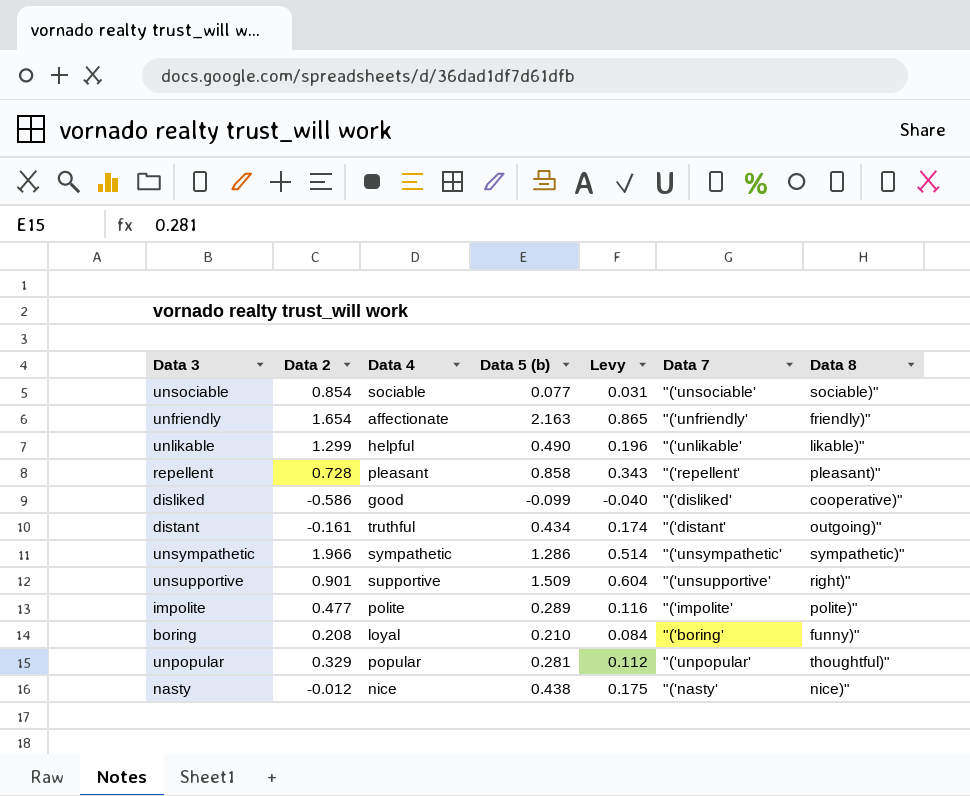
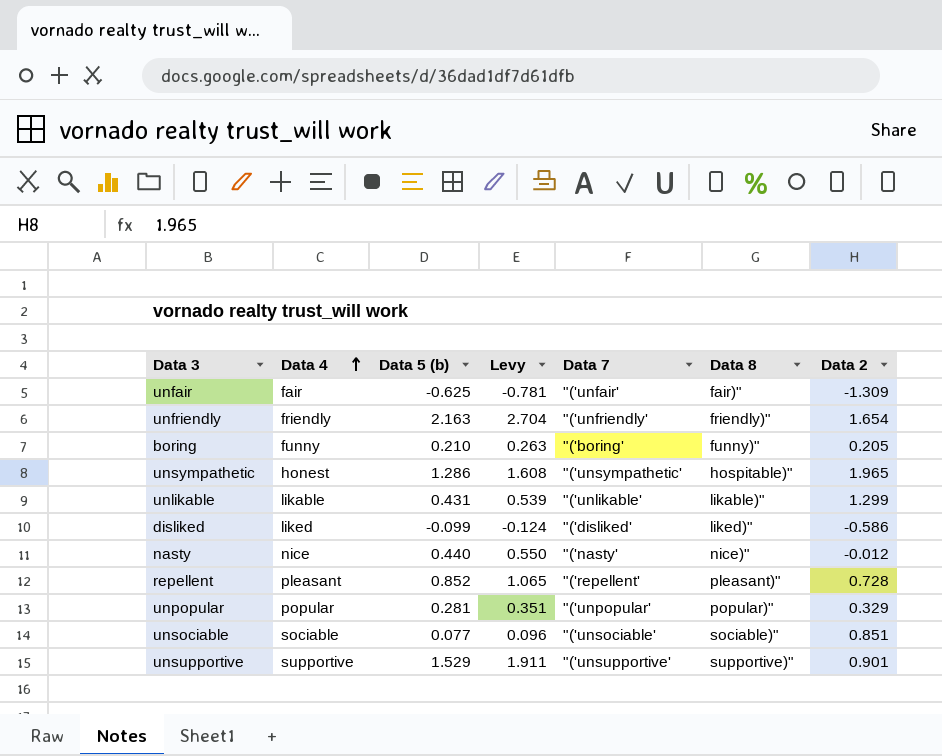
row order: none -> Data 4 ascending
column Levy | formula: [Data 5 (b)] * 0.4 -> [Data 5 (b)] * 1.25
column Data 2 | position: 2 -> 7
row distant: -0.161 | truthful | 0.434 | 0.174 | "('distant' | outgoing)" -> none
row impolite: 0.477 | polite | 0.289 | 0.116 | "('impolite' | polite)" -> none
row unfair: none -> fair | -0.625 | -0.781 | "('unfair' | fair)" | -1.309
unfriendly | Data 4: affectionate -> friendly
boring | Data 4: loyal -> funny
boring | Data 2: 0.208 -> 0.205
unsympathetic | Data 4: sympathetic -> honest
unsympathetic | Data 8: sympathetic)" -> hospitable)"
unsympathetic | Data 2: 1.966 -> 1.965
unlikable | Data 4: helpful -> likable
unlikable | Data 5 (b): 0.490 -> 0.431
disliked | Data 4: good -> liked
disliked | Data 8: cooperative)" -> liked)"
nasty | Data 5 (b): 0.438 -> 0.440
repellent | Data 5 (b): 0.858 -> 0.852
unpopular | Data 8: thoughtful)" -> popular)"
unsociable | Data 2: 0.854 -> 0.851
unsupportive | Data 5 (b): 1.509 -> 1.529
unsupportive | Data 8: right)" -> supportive)"

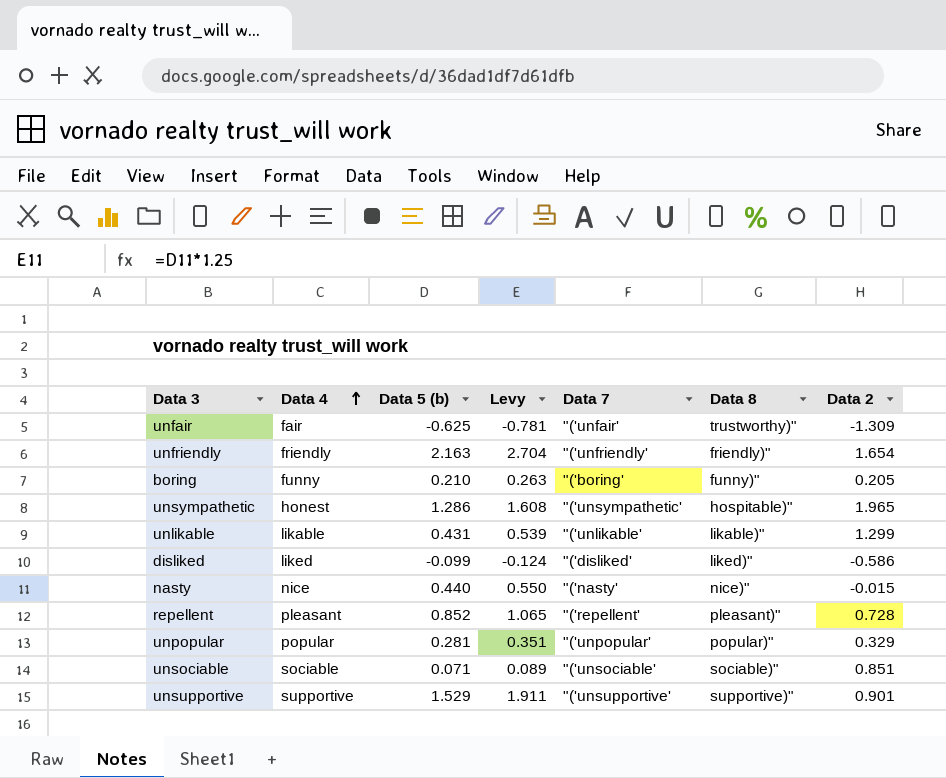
unfair | Data 8: fair)" -> trustworthy)"
nasty | Data 2: -0.012 -> -0.015
unsociable | Data 5 (b): 0.077 -> 0.071
unsociable | Levy: 0.096 -> 0.089

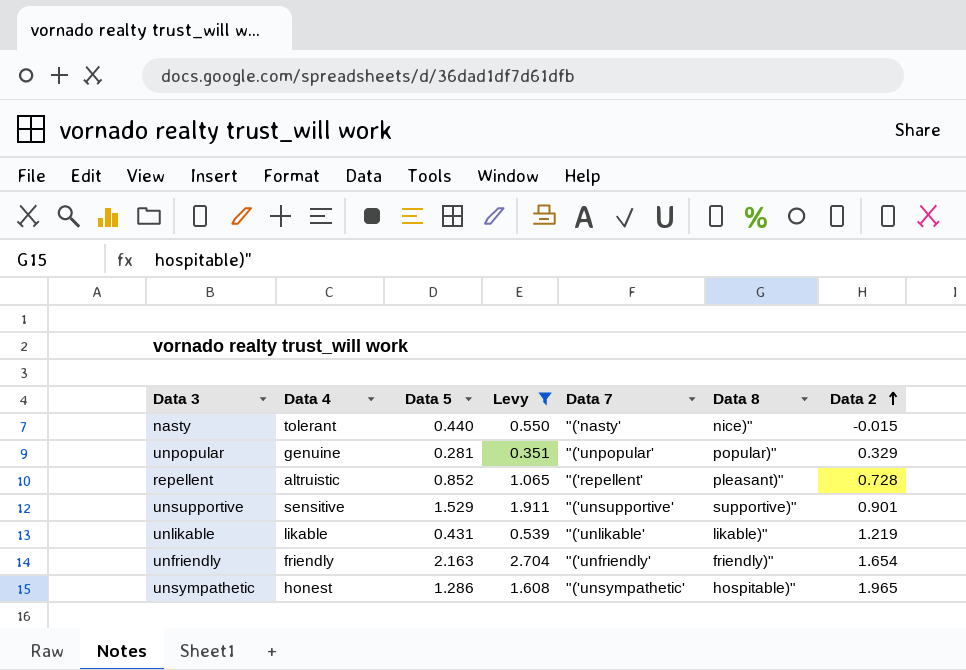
filter: none -> Levy >= 0.351
row order: Data 4 ascending -> Data 2 ascending
column name: Data 5 (b) -> Data 5
nasty | Data 4: nice -> tolerant
unpopular | Data 4: popular -> genuine
repellent | Data 4: pleasant -> altruistic
unsupportive | Data 4: supportive -> sensitive
unlikable | Data 2: 1.299 -> 1.219

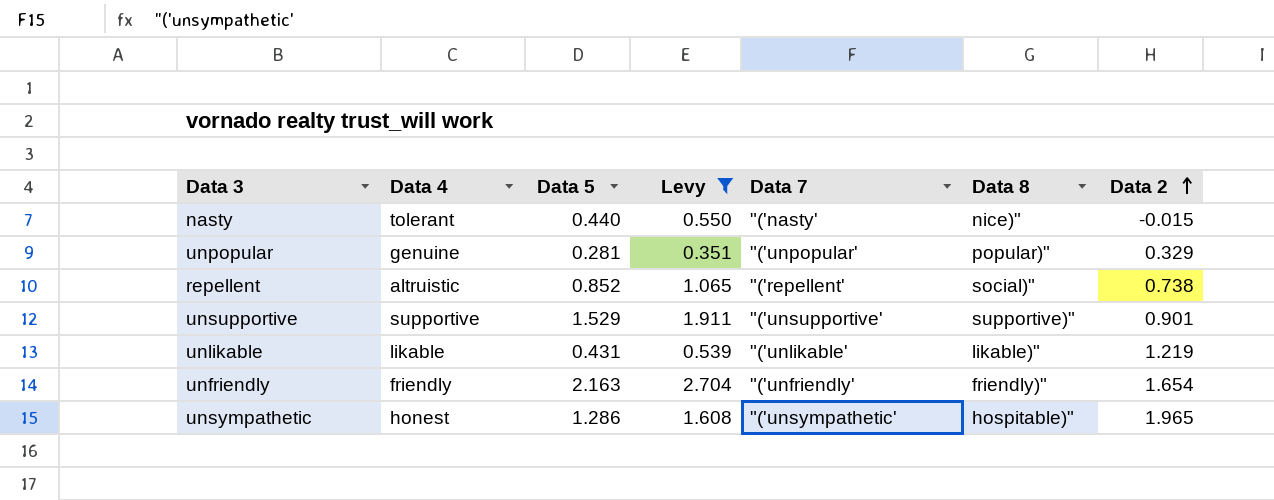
repellent | Data 8: pleasant)" -> social)"
repellent | Data 2: 0.728 -> 0.738
unsupportive | Data 4: sensitive -> supportive

